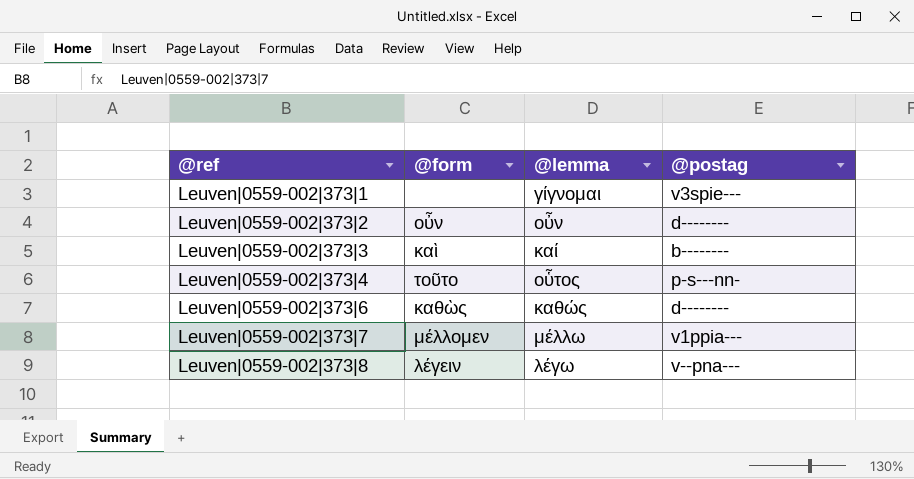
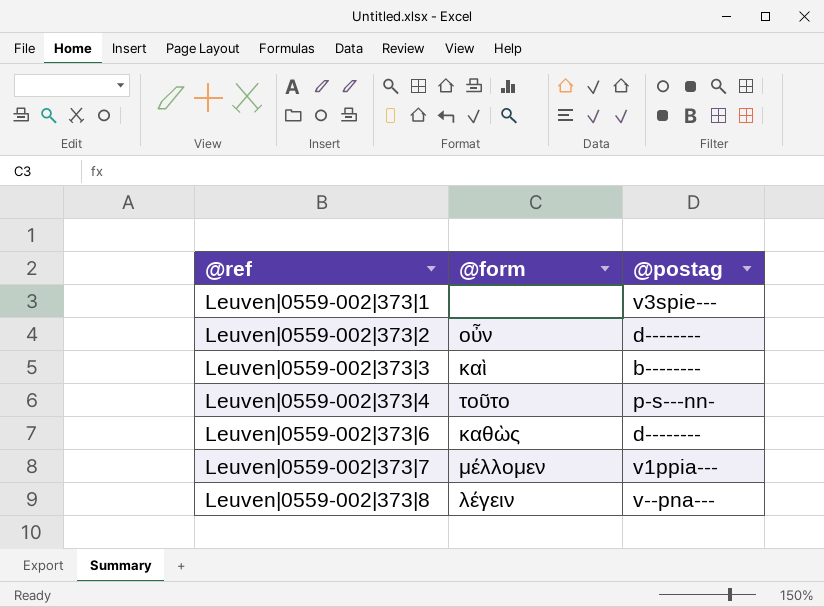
column @lemma | position: 3 -> none

